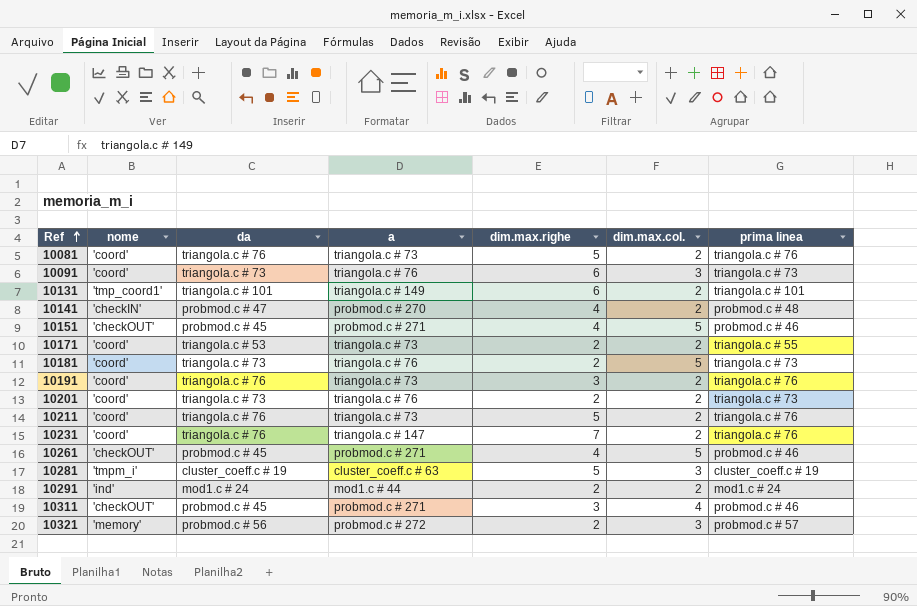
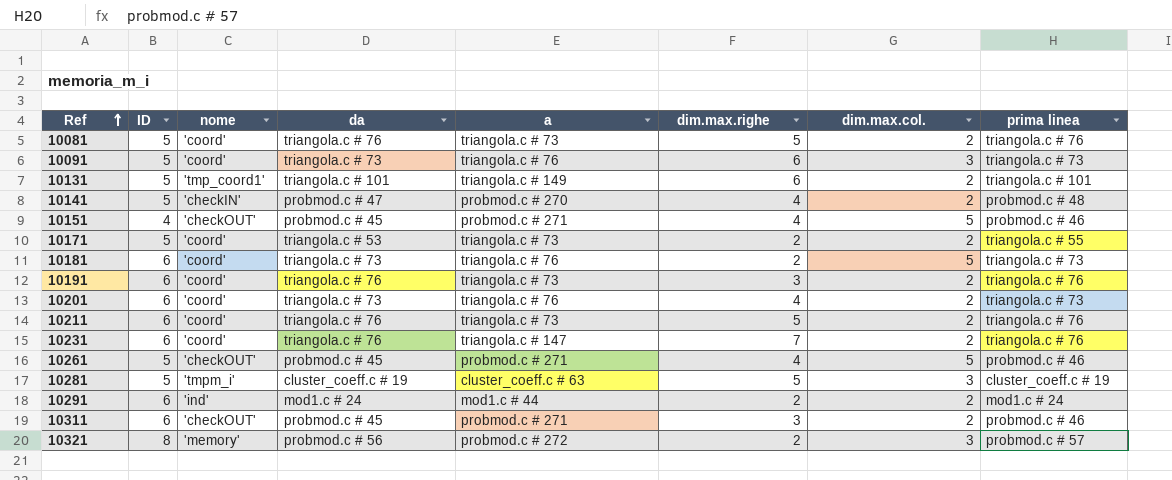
column ID | position: none -> 2
10201 | dim.max.righe: 2 -> 4
10311 | dim.max.col.: 4 -> 2

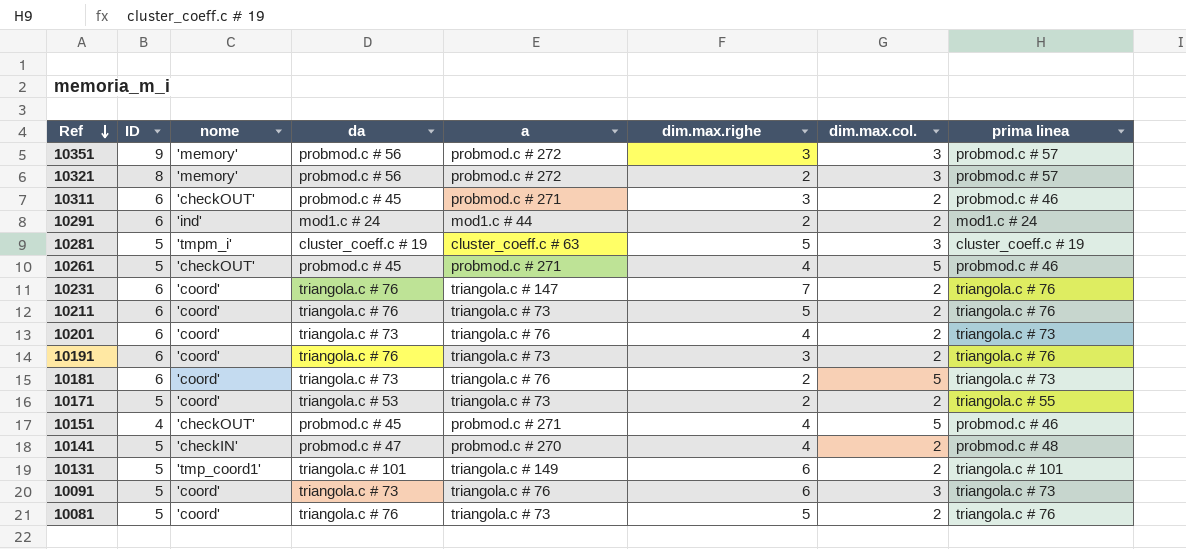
row order: Ref ascending -> Ref descending
row 10351: none -> 9 | 'memory' | probmod.c # 56 | probmod.c # 272 | 3 | 3 | probmod.c # 57

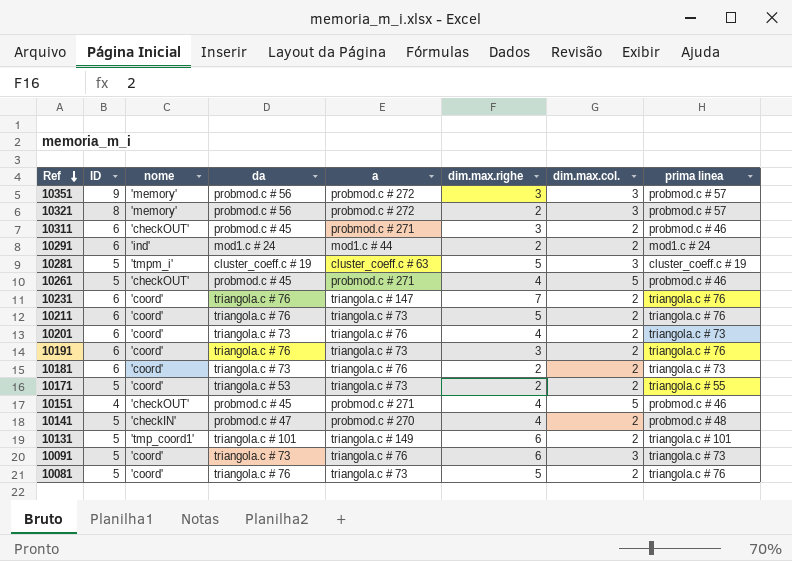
10181 | dim.max.col.: 5 -> 2

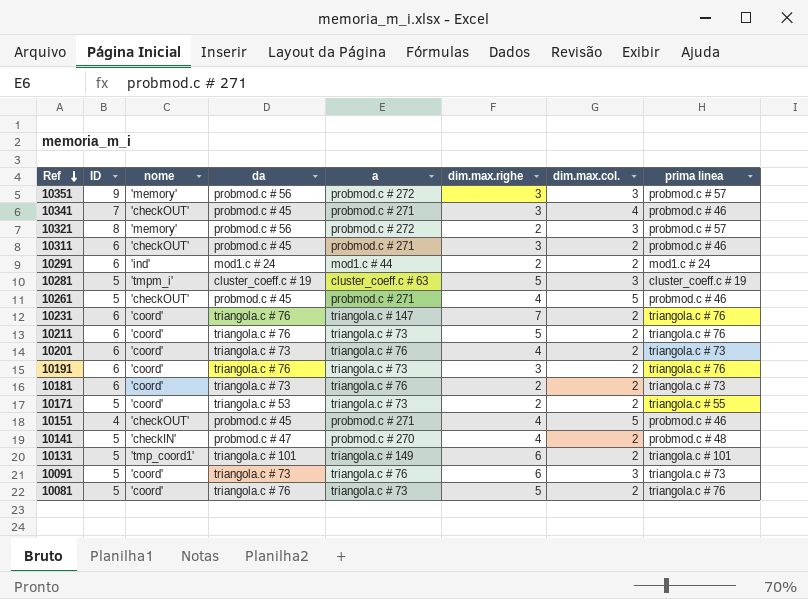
row 10341: none -> 7 | 'checkOUT' | probmod.c # 45 | probmod.c # 271 | 3 | 4 | probmod.c # 46

